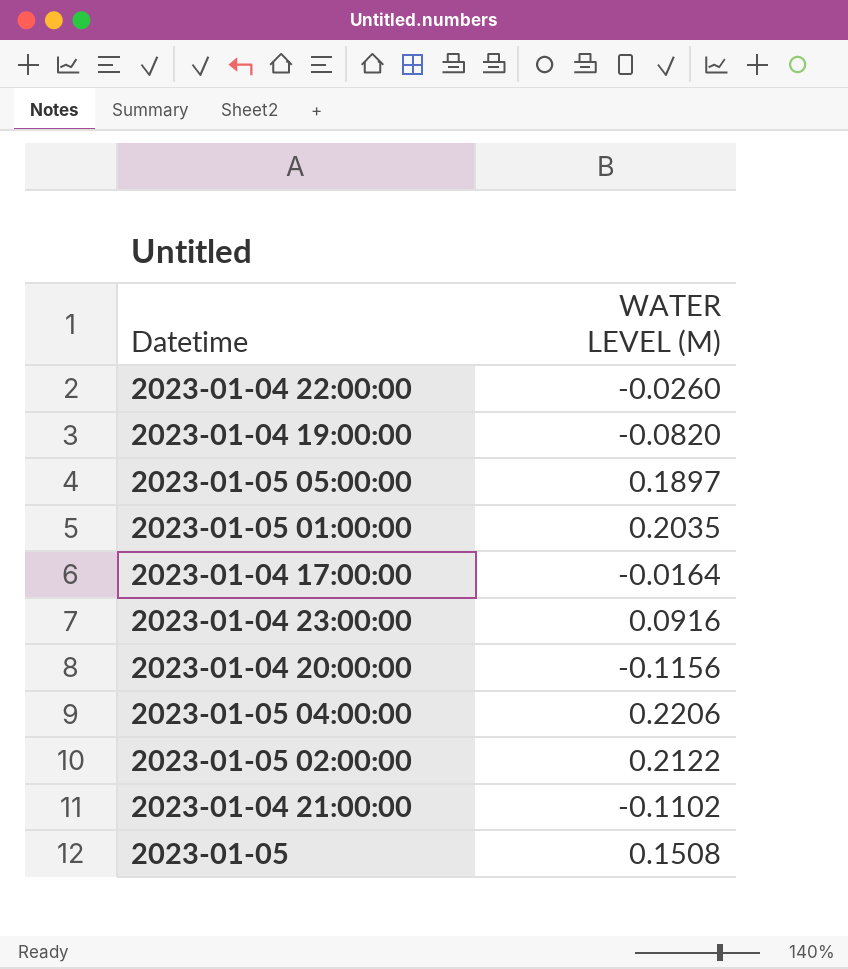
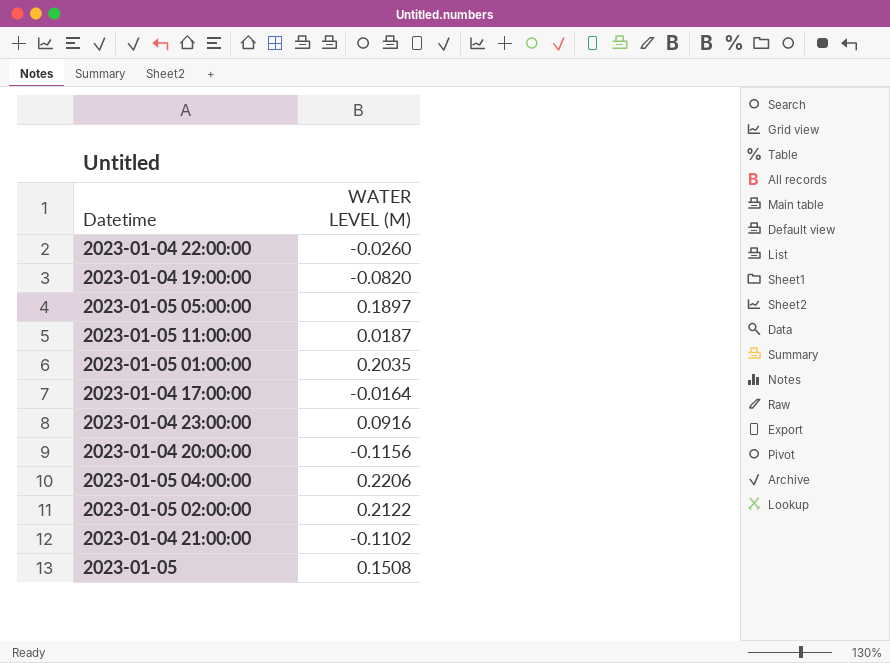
row 2023-01-05 11:00:00: none -> 0.0187

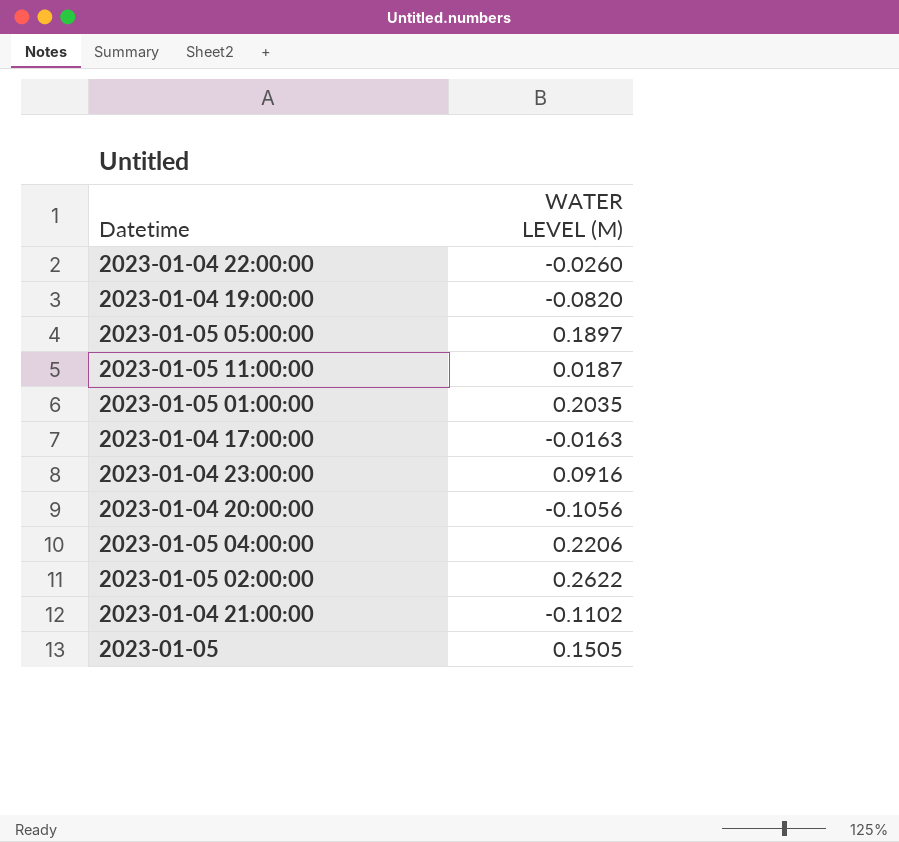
2023-01-04 17:00:00 | WATER LEVEL (M): -0.0164 -> -0.0163
2023-01-04 20:00:00 | WATER LEVEL (M): -0.1156 -> -0.1056
2023-01-05 02:00:00 | WATER LEVEL (M): 0.2122 -> 0.2622
2023-01-05 | WATER LEVEL (M): 0.1508 -> 0.1505

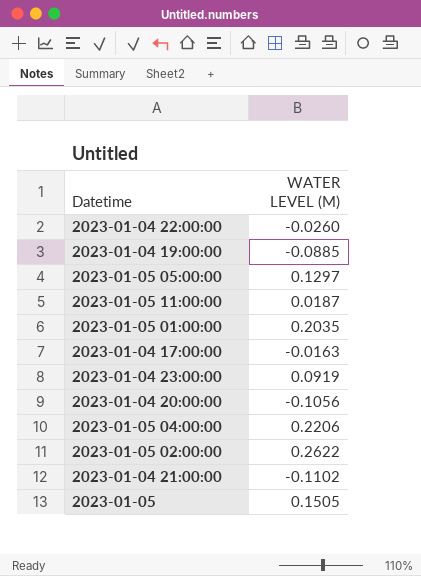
2023-01-04 19:00:00 | WATER LEVEL (M): -0.0820 -> -0.0885
2023-01-05 05:00:00 | WATER LEVEL (M): 0.1897 -> 0.1297
2023-01-04 23:00:00 | WATER LEVEL (M): 0.0916 -> 0.0919

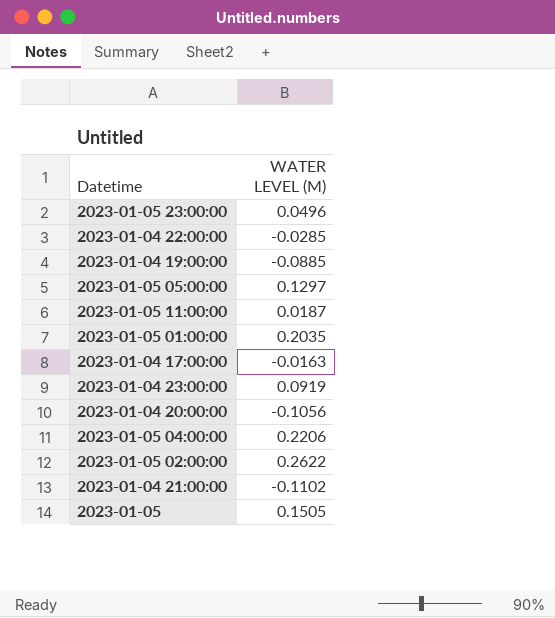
row 2023-01-05 23:00:00: none -> 0.0496
2023-01-04 22:00:00 | WATER LEVEL (M): -0.0260 -> -0.0285

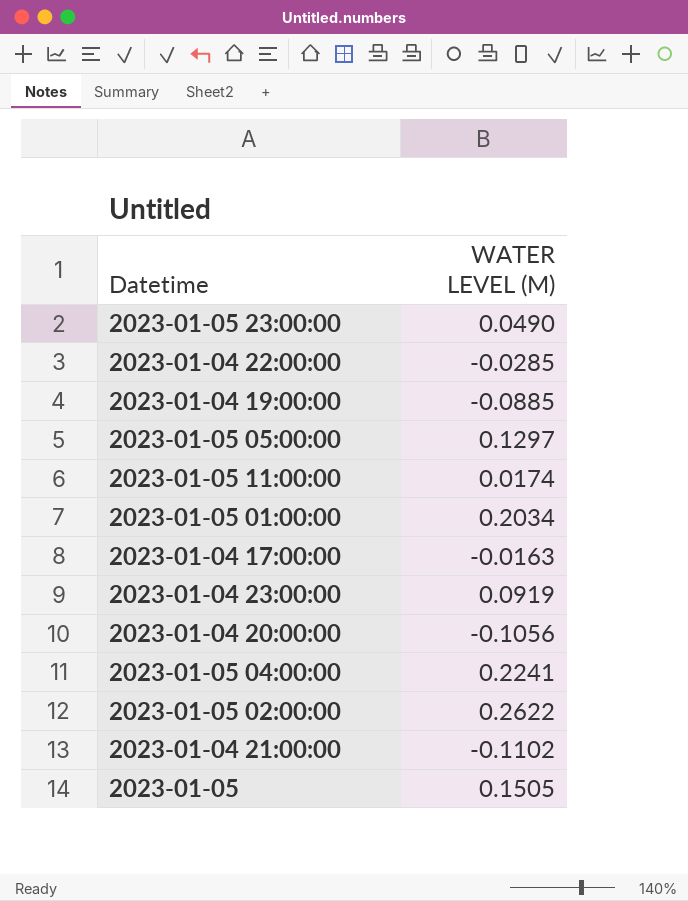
2023-01-05 23:00:00 | WATER LEVEL (M): 0.0496 -> 0.0490
2023-01-05 11:00:00 | WATER LEVEL (M): 0.0187 -> 0.0174
2023-01-05 01:00:00 | WATER LEVEL (M): 0.2035 -> 0.2034
2023-01-05 04:00:00 | WATER LEVEL (M): 0.2206 -> 0.2241

